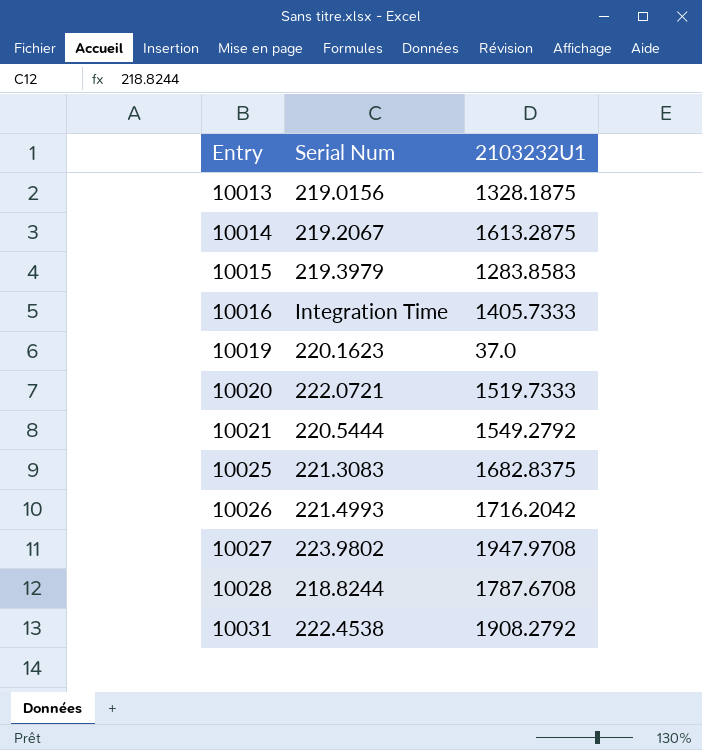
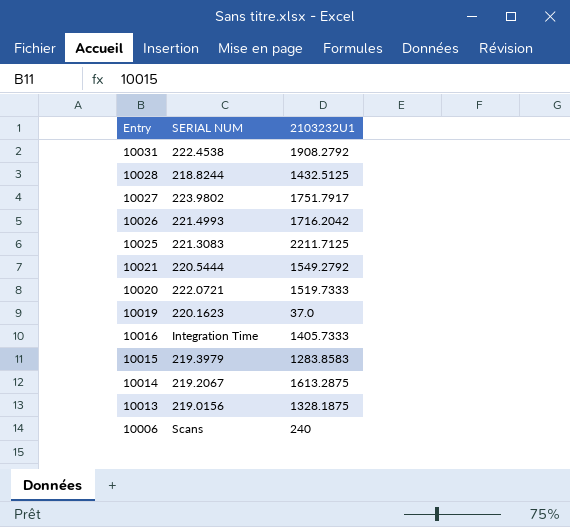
row order: Entry ascending -> Entry descending
column name: Serial Num -> SERIAL NUM
10028 | 2103232U1: 1787.6708 -> 1432.5125
10027 | 2103232U1: 1947.9708 -> 1751.7917
10025 | 2103232U1: 1682.8375 -> 2211.7125
row 10006: none -> Scans | 240

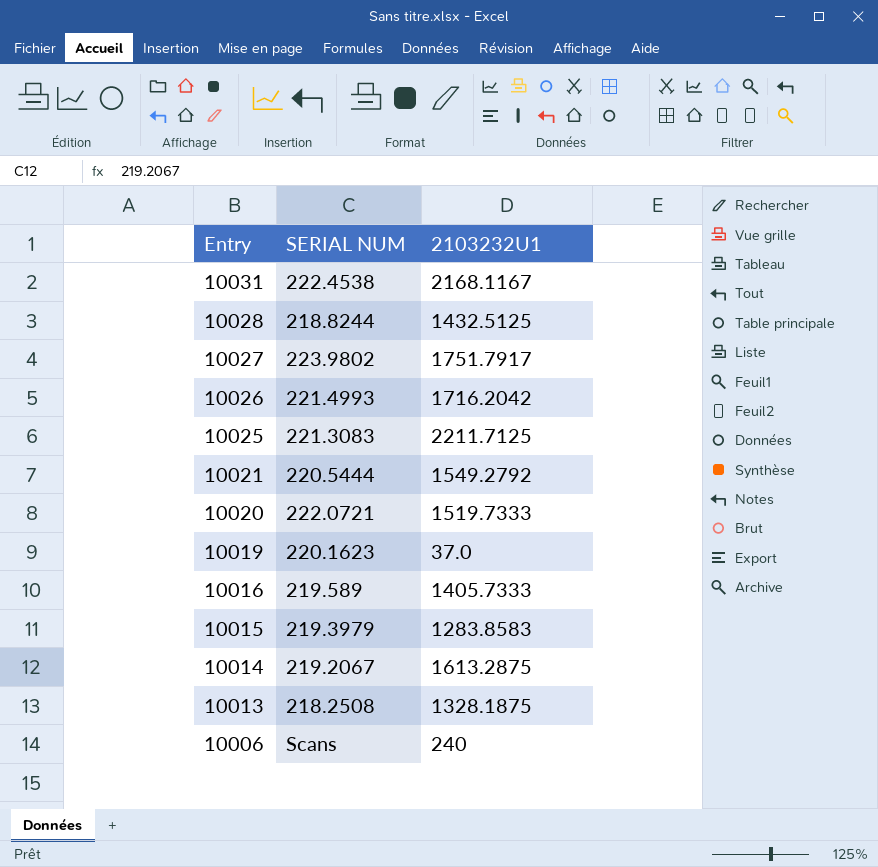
10031 | 2103232U1: 1908.2792 -> 2168.1167
10016 | SERIAL NUM: Integration Time -> 219.589
10013 | SERIAL NUM: 219.0156 -> 218.2508

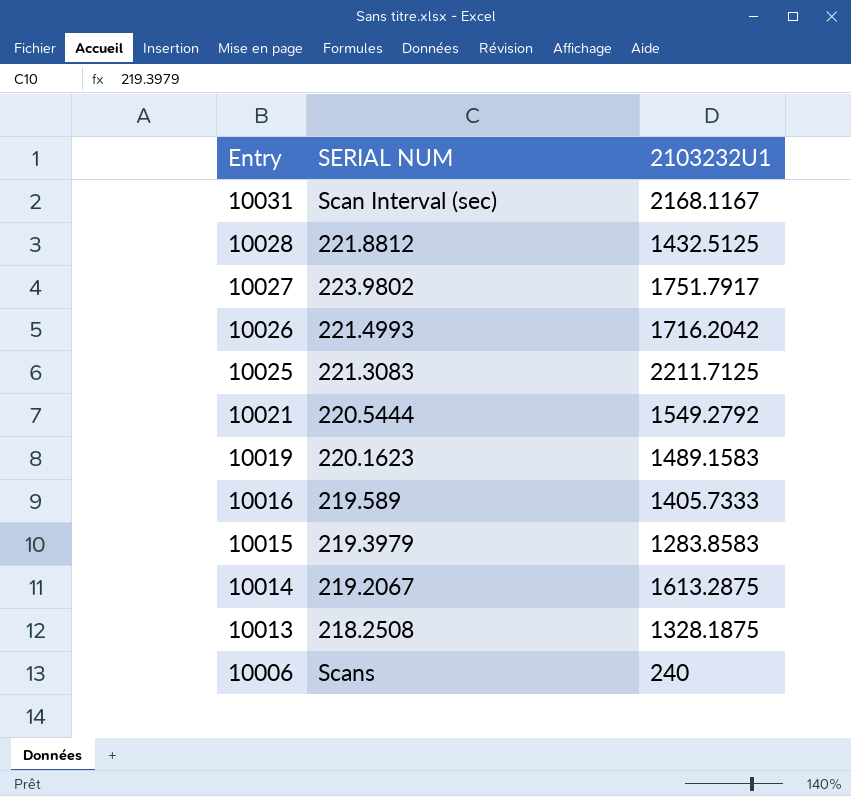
row 10020: 222.0721 | 1519.7333 -> none
10031 | SERIAL NUM: 222.4538 -> Scan Interval (sec)
10028 | SERIAL NUM: 218.8244 -> 221.8812
10019 | 2103232U1: 37.0 -> 1489.1583

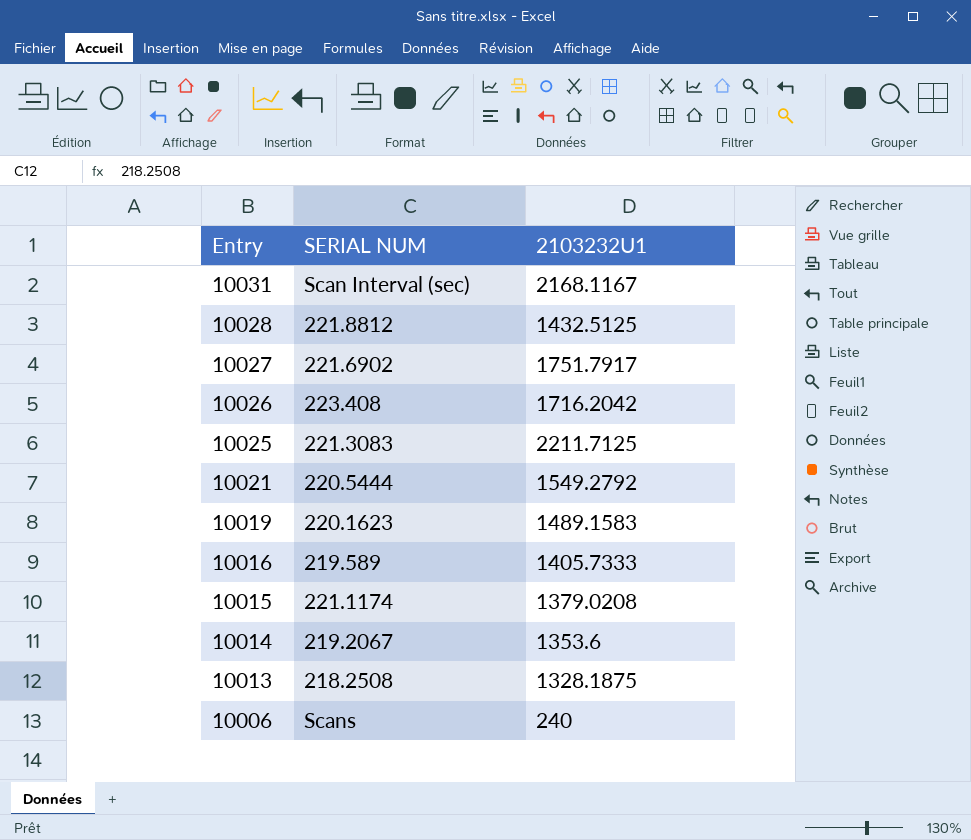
10027 | SERIAL NUM: 223.9802 -> 221.6902
10026 | SERIAL NUM: 221.4993 -> 223.408
10015 | SERIAL NUM: 219.3979 -> 221.1174
10015 | 2103232U1: 1283.8583 -> 1379.0208
10014 | 2103232U1: 1613.2875 -> 1353.6

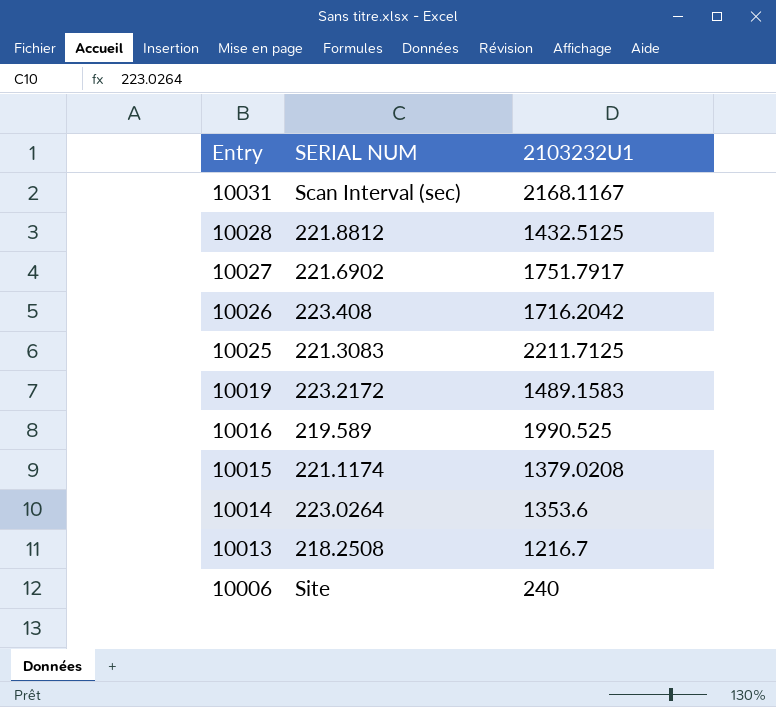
row 10021: 220.5444 | 1549.2792 -> none
10019 | SERIAL NUM: 220.1623 -> 223.2172
10016 | 2103232U1: 1405.7333 -> 1990.525
10014 | SERIAL NUM: 219.2067 -> 223.0264
10013 | 2103232U1: 1328.1875 -> 1216.7
10006 | SERIAL NUM: Scans -> Site

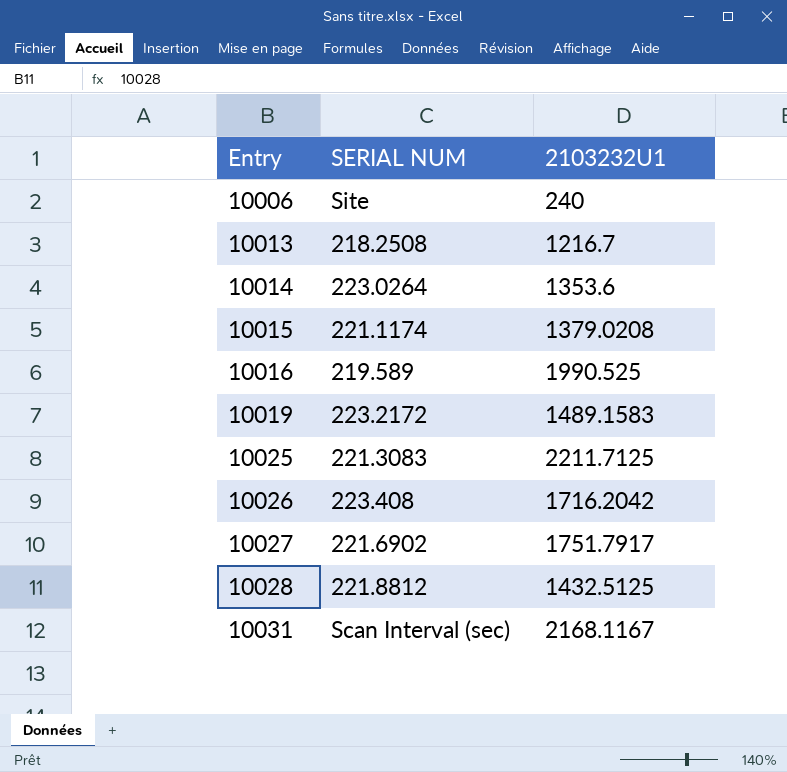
row order: Entry descending -> Entry ascending

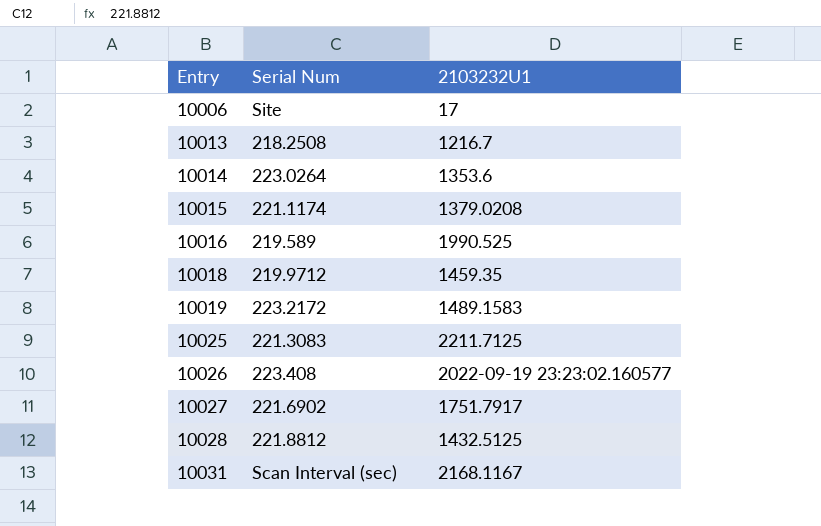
column name: SERIAL NUM -> Serial Num
10006 | 2103232U1: 240 -> 17
row 10018: none -> 219.9712 | 1459.35
10026 | 2103232U1: 1716.2042 -> 2022-09-19 23:23:02.160577

